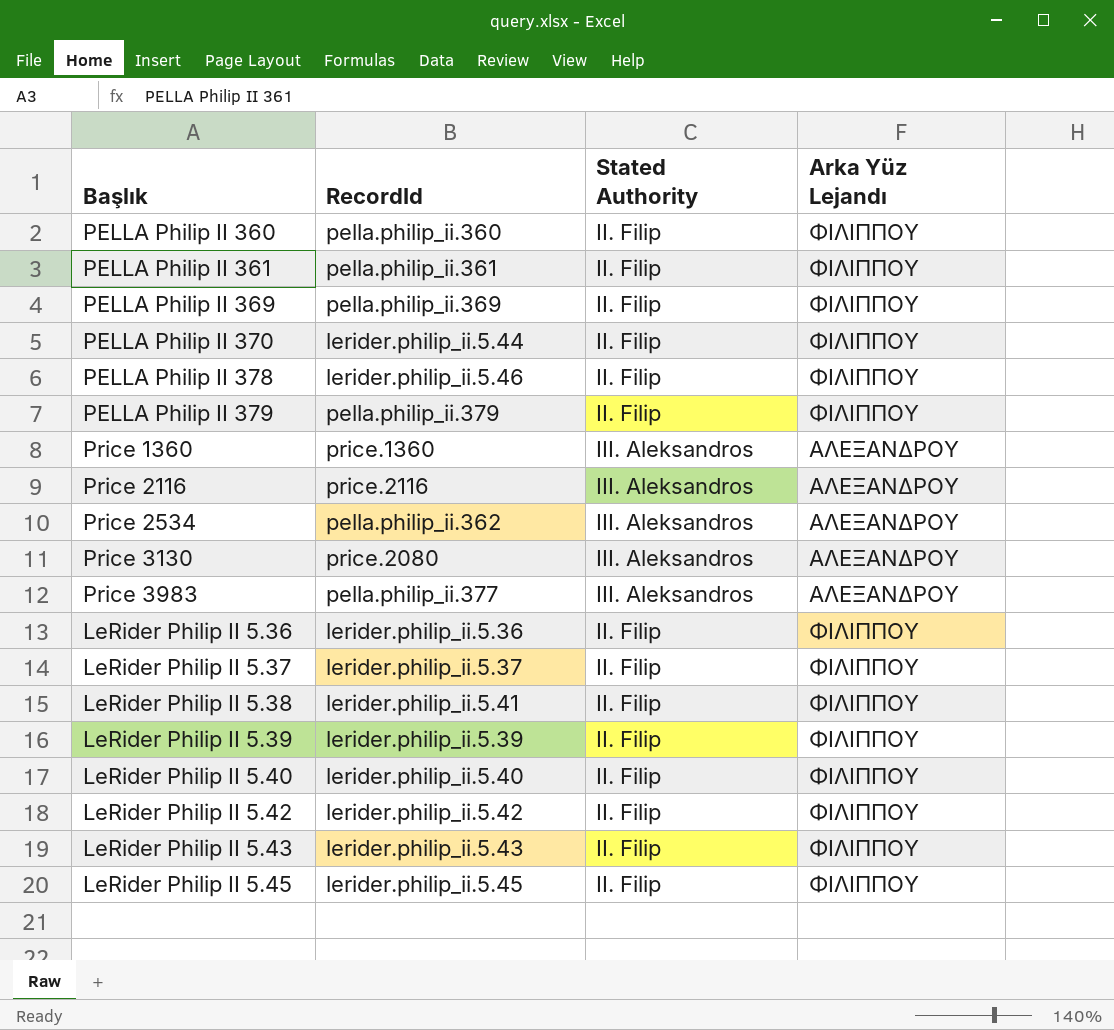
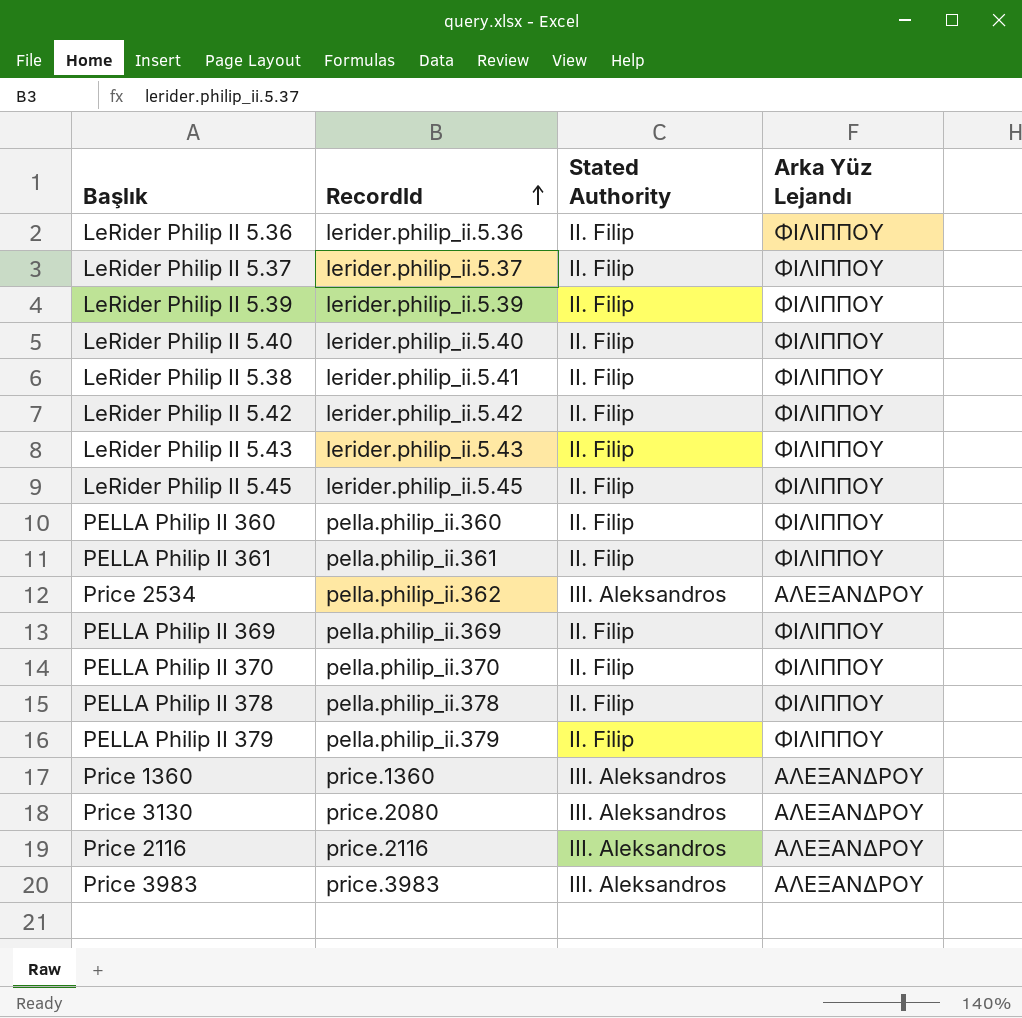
row order: none -> RecordId ascending
PELLA Philip II 370 | RecordId: lerider.philip_ii.5.44 -> pella.philip_ii.370
PELLA Philip II 378 | RecordId: lerider.philip_ii.5.46 -> pella.philip_ii.378
Price 3983 | RecordId: pella.philip_ii.377 -> price.3983

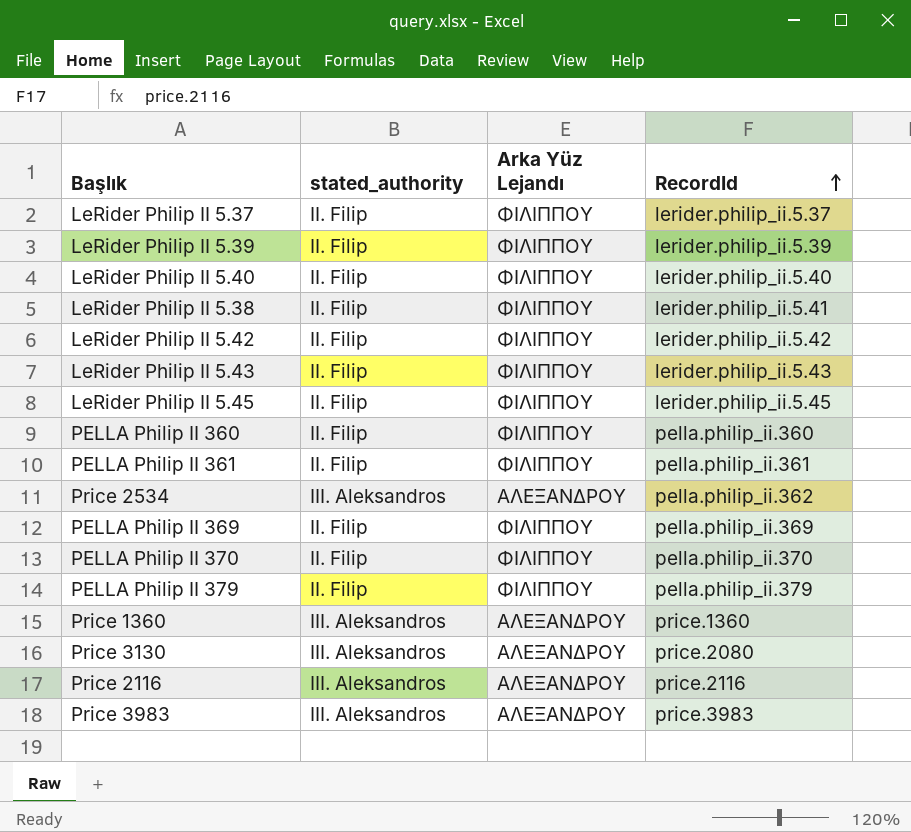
column name: Stated Authority -> stated_authority
column RecordId | position: 2 -> 4
row LeRider Philip II 5.36: lerider.philip_ii.5.36 | II. Filip | ΦΙΛΙΠΠΟΥ -> none
row PELLA Philip II 378: pella.philip_ii.378 | II. Filip | ΦΙΛΙΠΠΟΥ -> none

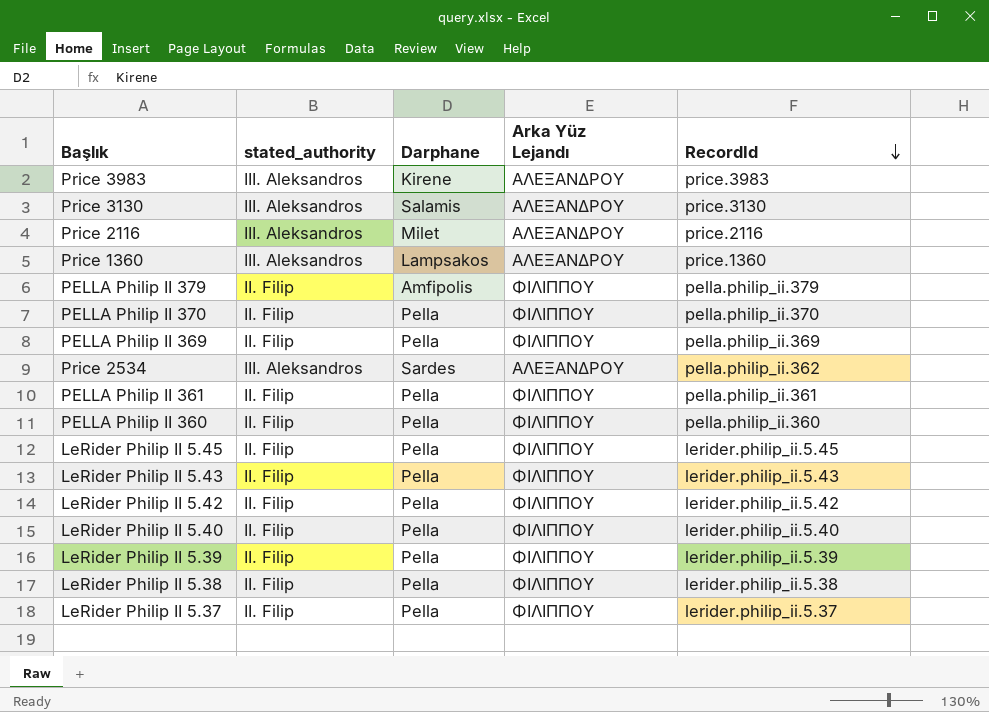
row order: RecordId ascending -> RecordId descending
column Darphane | position: none -> 3
Price 3130 | RecordId: price.2080 -> price.3130
LeRider Philip II 5.38 | RecordId: lerider.philip_ii.5.41 -> lerider.philip_ii.5.38

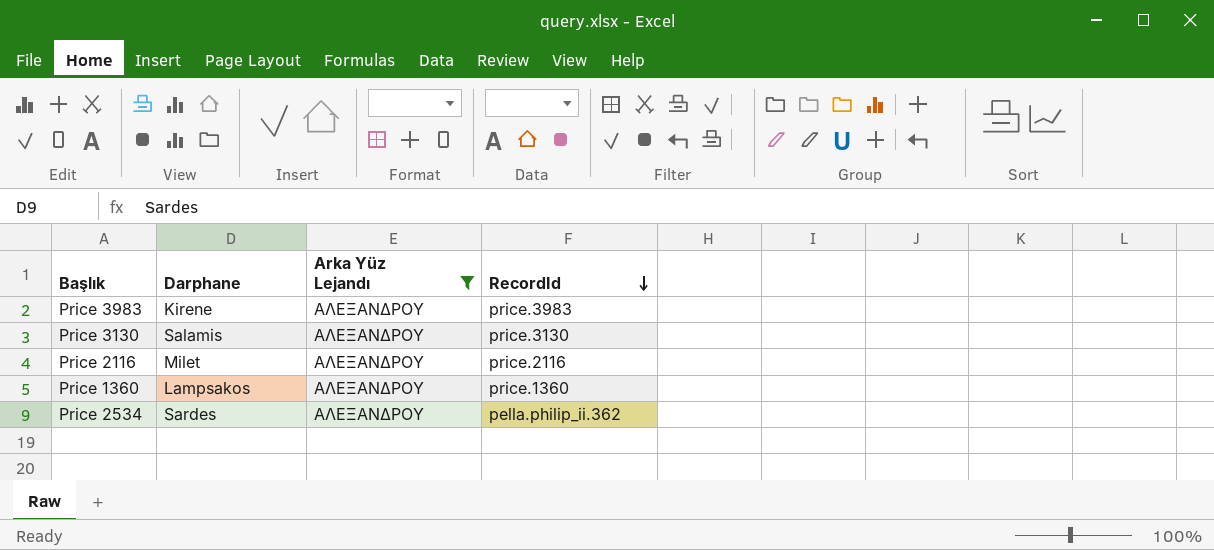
filter: none -> Arka Yüz Lejandı = ΑΛΕΞΑΝΔΡΟΥ
column stated_authority | position: 2 -> none

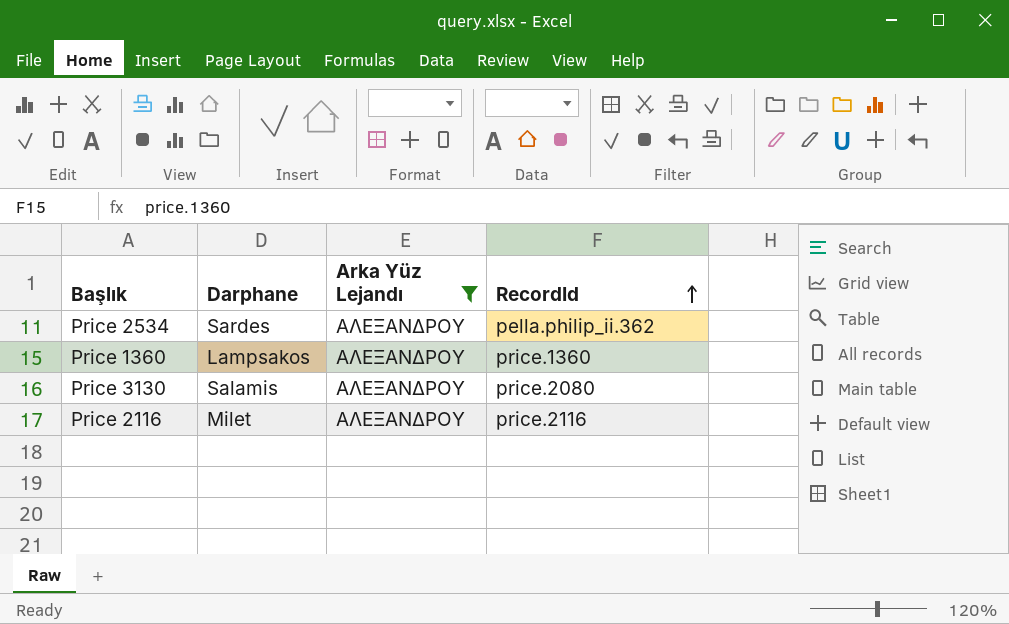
row order: RecordId descending -> RecordId ascending
row Price 3983: Kirene | ΑΛΕΞΑΝΔΡΟΥ | price.3983 -> none
Price 3130 | RecordId: price.3130 -> price.2080

